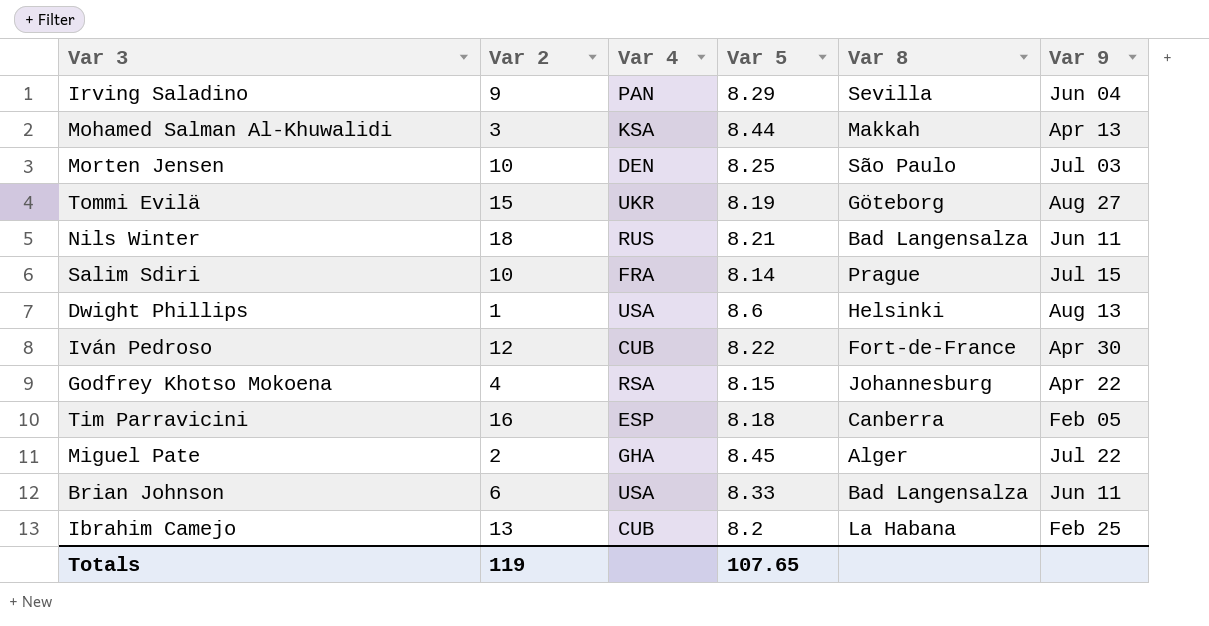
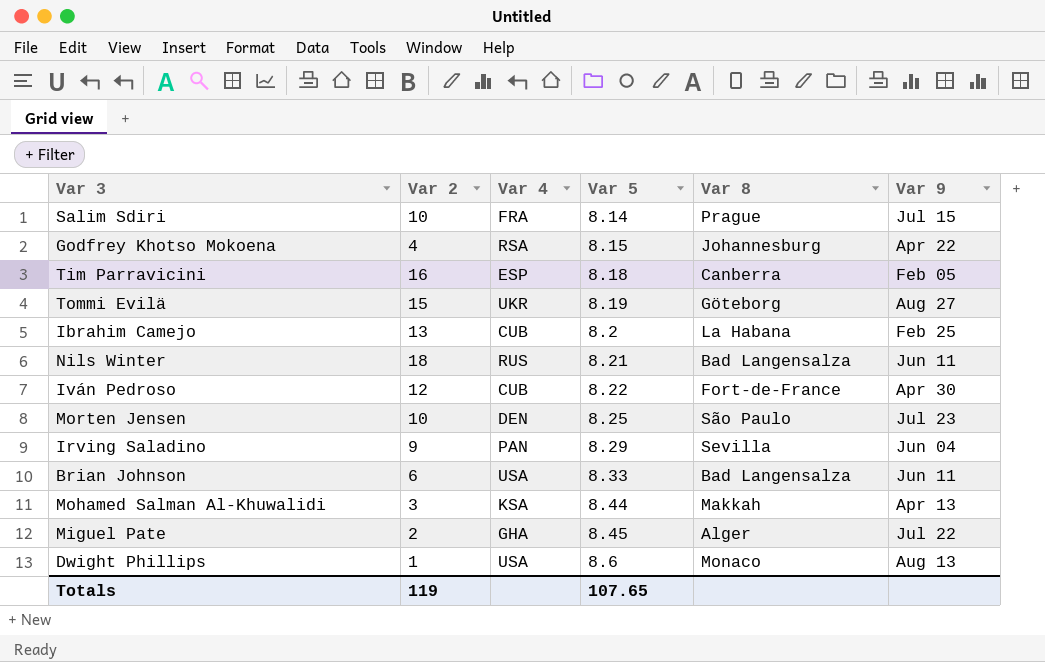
row order: none -> Var 5 ascending
Morten Jensen | Var 9: Jul 03 -> Jul 23
Dwight Phillips | Var 8: Helsinki -> Monaco

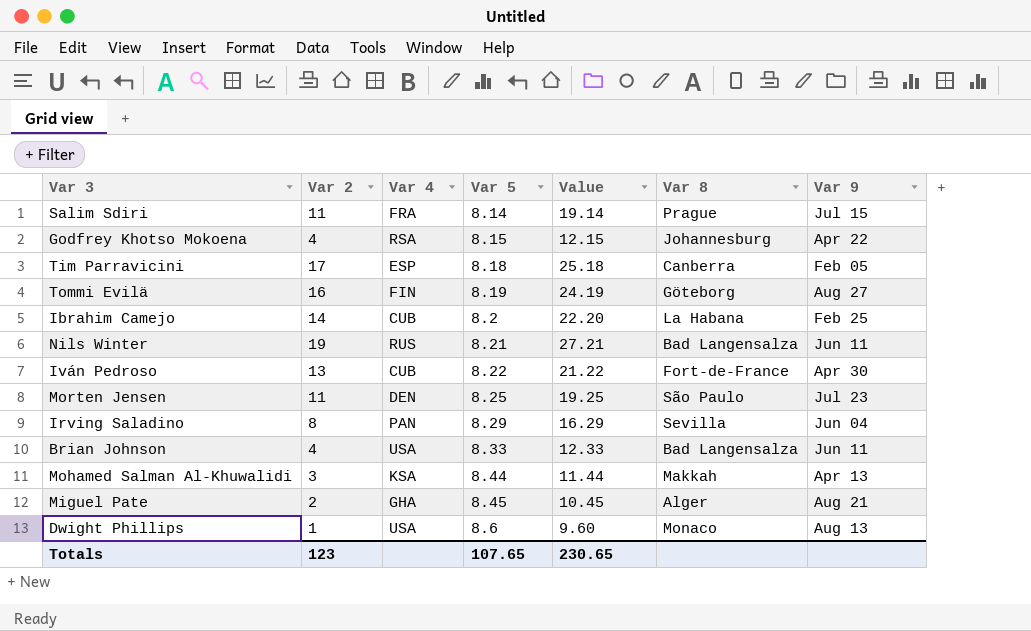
column Value | formula: none -> [Var 2] + [Var 5]
Salim Sdiri | Var 2: 10 -> 11
Tim Parravicini | Var 2: 16 -> 17
Tommi Evilä | Var 2: 15 -> 16
Tommi Evilä | Var 4: UKR -> FIN
Ibrahim Camejo | Var 2: 13 -> 14
Nils Winter | Var 2: 18 -> 19
Iván Pedroso | Var 2: 12 -> 13
Morten Jensen | Var 2: 10 -> 11
Irving Saladino | Var 2: 9 -> 8
Brian Johnson | Var 2: 6 -> 4
Miguel Pate | Var 9: Jul 22 -> Aug 21
Totals | Var 2: 119 -> 123

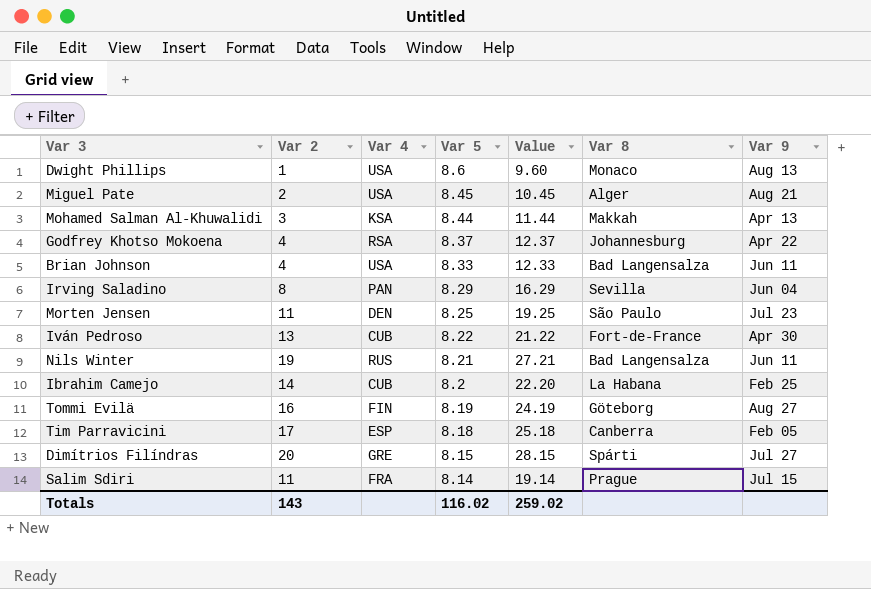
row order: Var 5 ascending -> Var 5 descending
Miguel Pate | Var 4: GHA -> USA
Godfrey Khotso Mokoena | Var 5: 8.15 -> 8.37
Godfrey Khotso Mokoena | Value: 12.15 -> 12.37
row Dimítrios Filíndras: none -> 20 | GRE | 8.15 | 28.15 | Spárti | Jul 27
Totals | Var 2: 123 -> 143
Totals | Var 5: 107.65 -> 116.02
Totals | Value: 230.65 -> 259.02

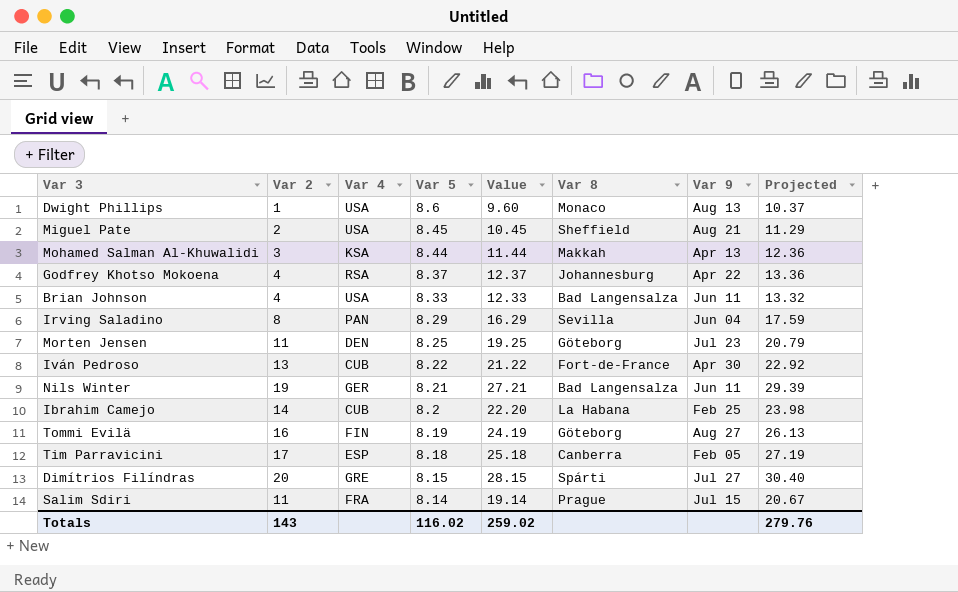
column Projected | formula: none -> [Value] * 1.08
Miguel Pate | Var 8: Alger -> Sheffield
Morten Jensen | Var 8: São Paulo -> Göteborg
Nils Winter | Var 4: RUS -> GER

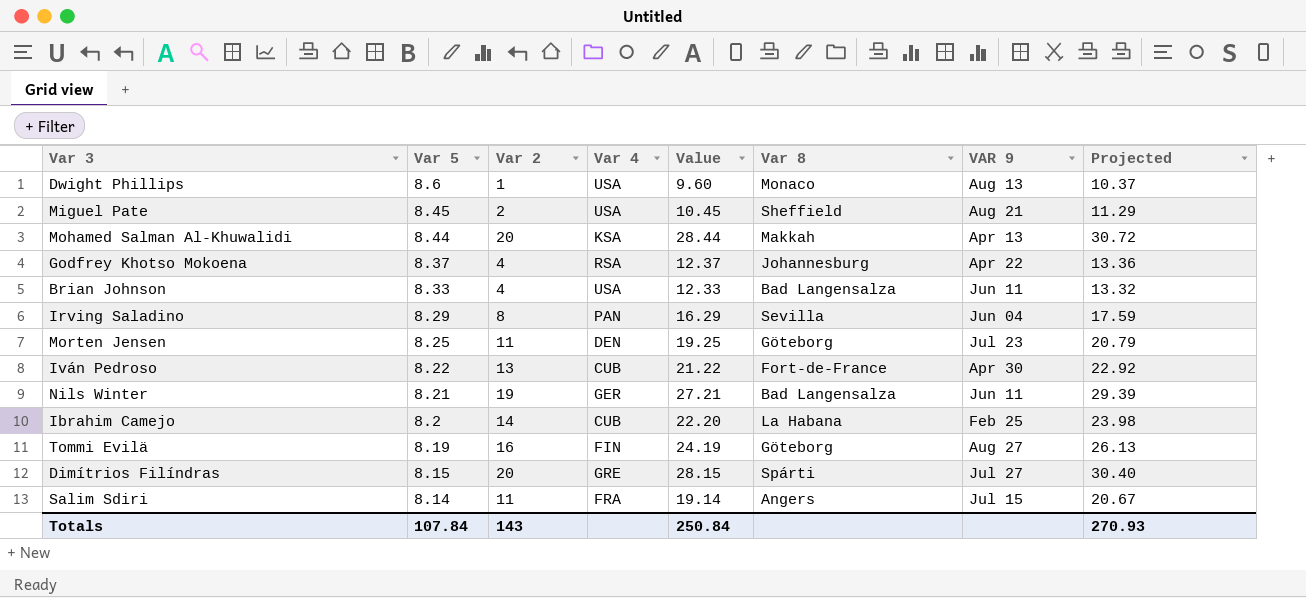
column Var 5 | position: 4 -> 2
column name: Var 9 -> VAR 9
row Tim Parravicini: 17 | ESP | 8.18 | 25.18 | Canberra | Feb 05 | 27.19 -> none
Mohamed Salman Al-Khuwalidi | Var 2: 3 -> 20
Mohamed Salman Al-Khuwalidi | Value: 11.44 -> 28.44
Mohamed Salman Al-Khuwalidi | Projected: 12.36 -> 30.72
Salim Sdiri | Var 8: Prague -> Angers
Totals | Var 5: 116.02 -> 107.84
Totals | Value: 259.02 -> 250.84
Totals | Projected: 279.76 -> 270.93

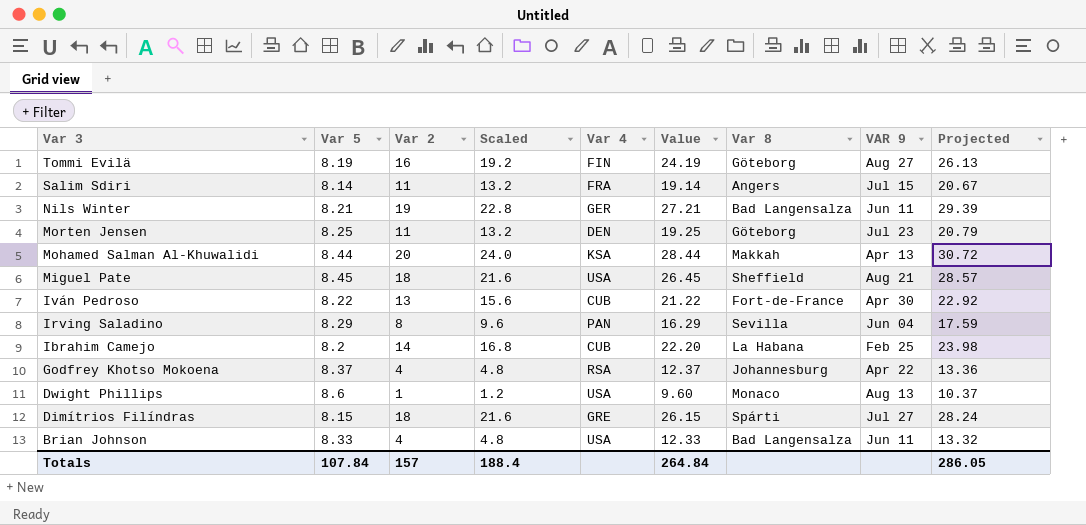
row order: Var 5 descending -> Var 3 descending
column Scaled | formula: none -> [Var 2] * 1.2
Miguel Pate | Var 2: 2 -> 18
Miguel Pate | Value: 10.45 -> 26.45
Miguel Pate | Projected: 11.29 -> 28.57
Dimítrios Filíndras | Var 2: 20 -> 18
Dimítrios Filíndras | Value: 28.15 -> 26.15
Dimítrios Filíndras | Projected: 30.40 -> 28.24
Totals | Var 2: 143 -> 157
Totals | Value: 250.84 -> 264.84
Totals | Projected: 270.93 -> 286.05

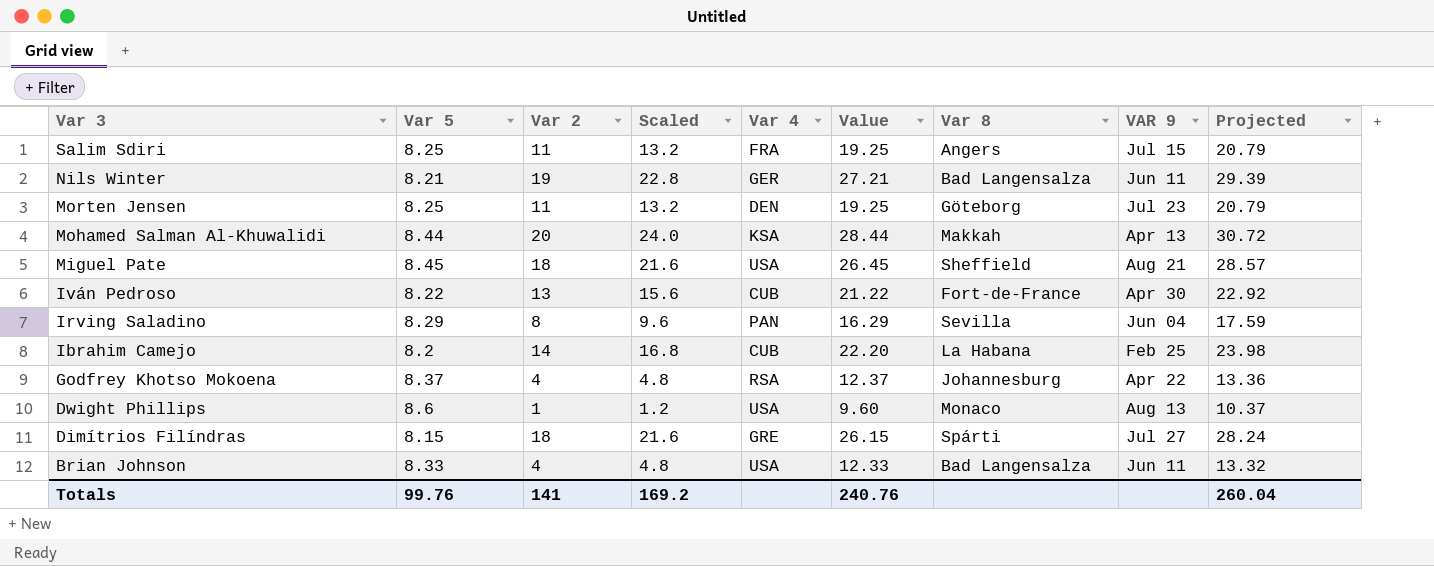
row Tommi Evilä: 8.19 | 16 | 19.2 | FIN | 24.19 | Göteborg | Aug 27 | 26.13 -> none
Salim Sdiri | Var 5: 8.14 -> 8.25
Salim Sdiri | Value: 19.14 -> 19.25
Salim Sdiri | Projected: 20.67 -> 20.79
Totals | Var 5: 107.84 -> 99.76
Totals | Var 2: 157 -> 141
Totals | Scaled: 188.4 -> 169.2
Totals | Value: 264.84 -> 240.76
Totals | Projected: 286.05 -> 260.04

